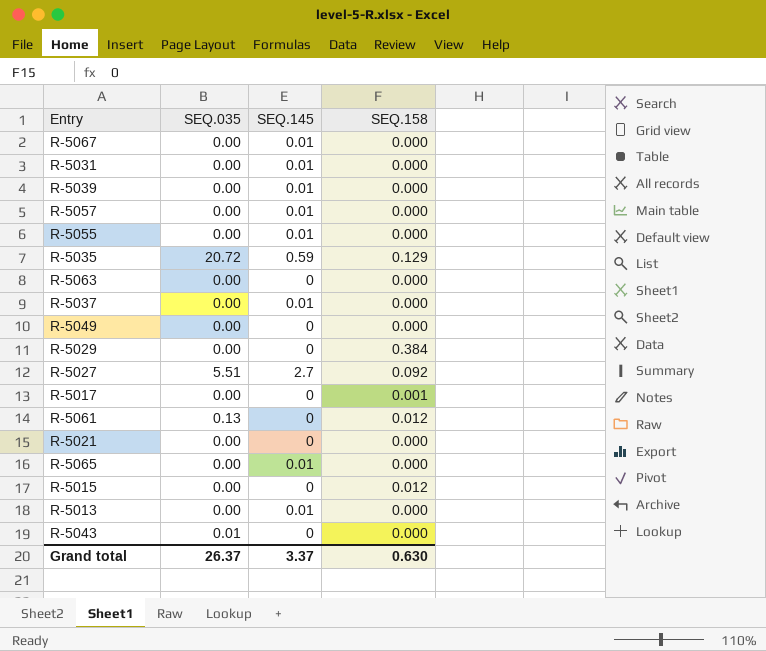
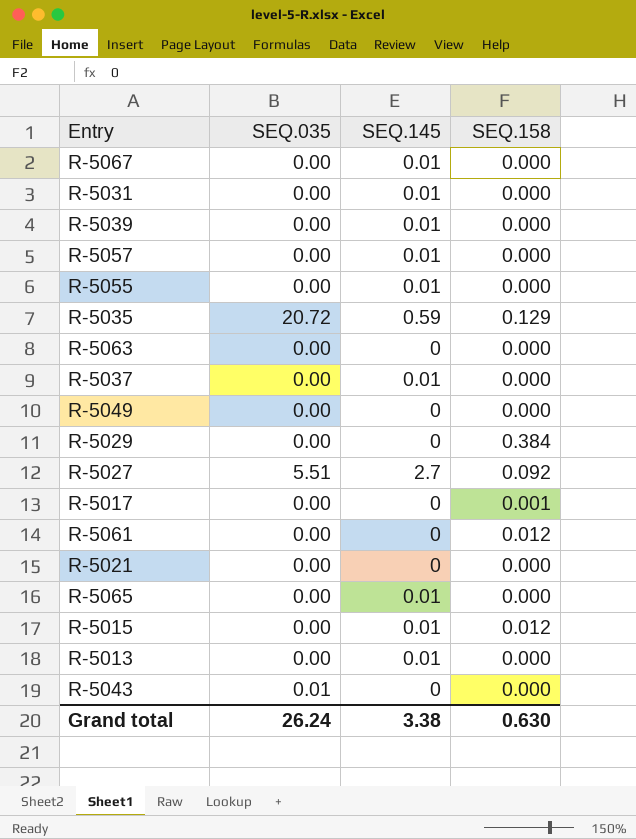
R-5061 | SEQ.035: 0.13 -> 0.00
R-5015 | SEQ.145: 0 -> 0.01
Grand total | SEQ.035: 26.37 -> 26.24
Grand total | SEQ.145: 3.37 -> 3.38

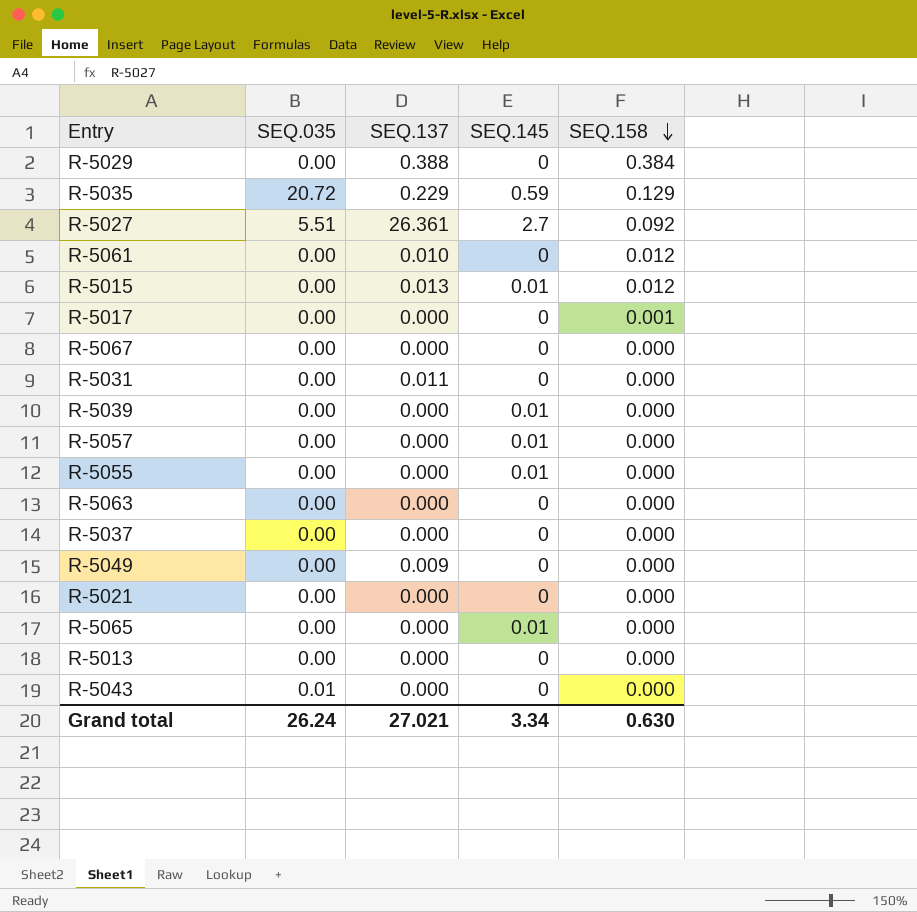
row order: none -> SEQ.158 descending
column SEQ.137 | position: none -> 3
R-5067 | SEQ.145: 0.01 -> 0
R-5031 | SEQ.145: 0.01 -> 0
R-5037 | SEQ.145: 0.01 -> 0
R-5013 | SEQ.145: 0.01 -> 0
Grand total | SEQ.145: 3.38 -> 3.34

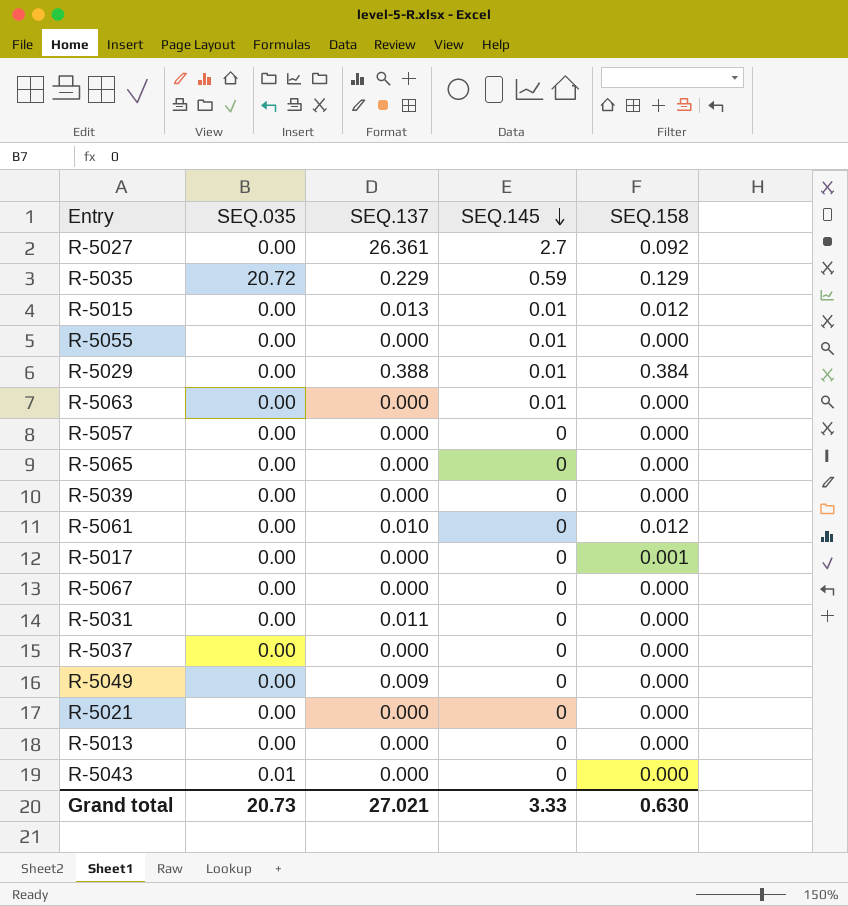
row order: SEQ.158 descending -> SEQ.145 descending
R-5027 | SEQ.035: 5.51 -> 0.00
R-5029 | SEQ.145: 0 -> 0.01
R-5063 | SEQ.145: 0 -> 0.01
R-5057 | SEQ.145: 0.01 -> 0
R-5065 | SEQ.145: 0.01 -> 0
R-5039 | SEQ.145: 0.01 -> 0
Grand total | SEQ.035: 26.24 -> 20.73
Grand total | SEQ.145: 3.34 -> 3.33

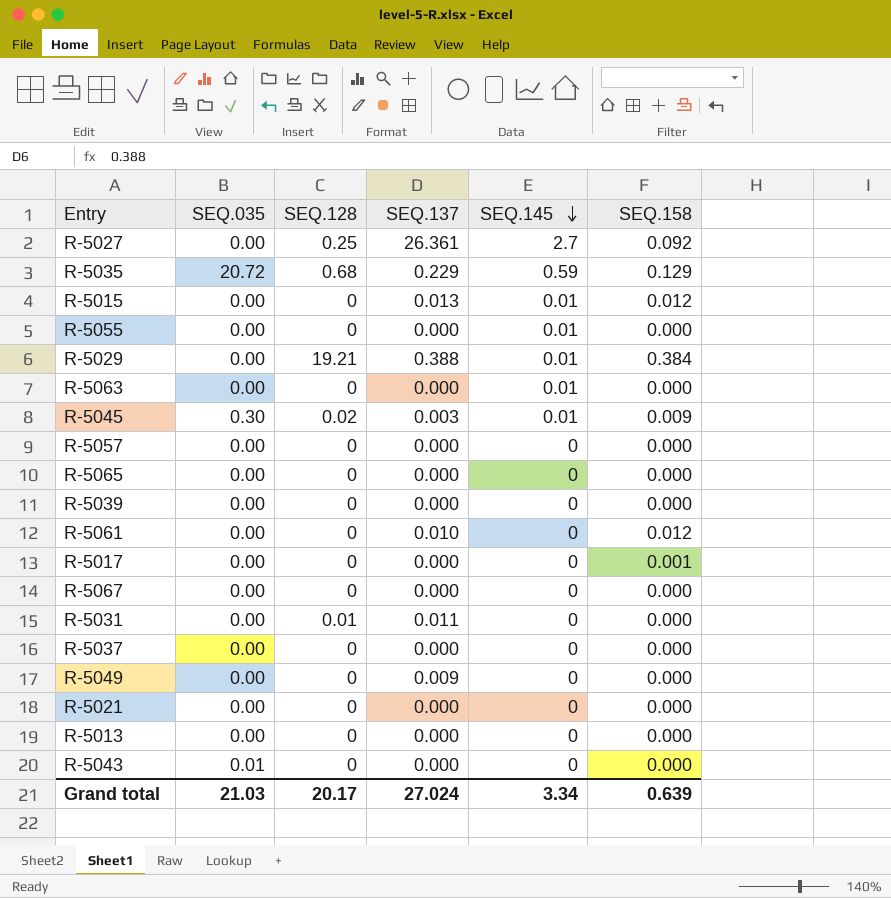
column SEQ.128 | position: none -> 3
row R-5045: none -> 0.30 | 0.02 | 0.003 | 0.01 | 0.009
Grand total | SEQ.035: 20.73 -> 21.03
Grand total | SEQ.137: 27.021 -> 27.024
Grand total | SEQ.145: 3.33 -> 3.34
Grand total | SEQ.158: 0.630 -> 0.639

